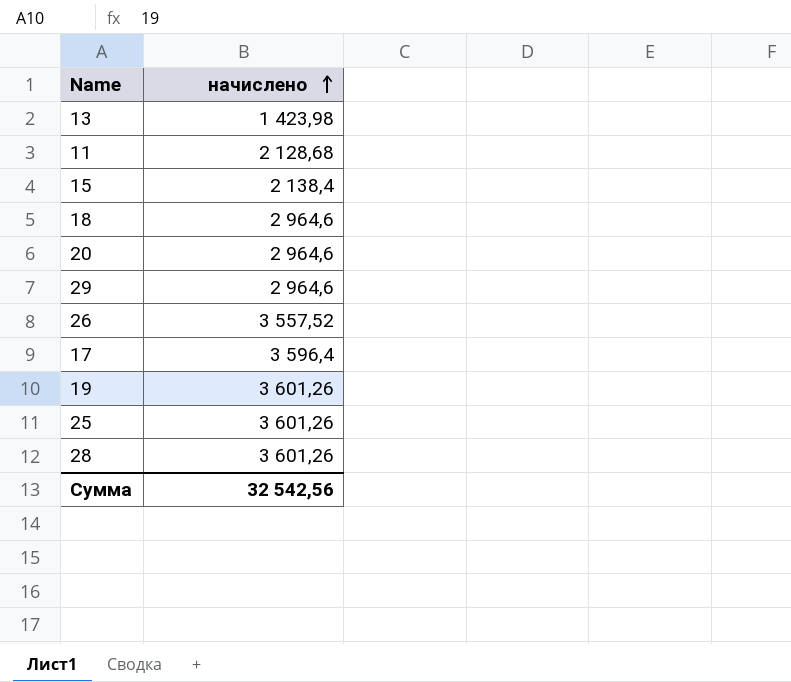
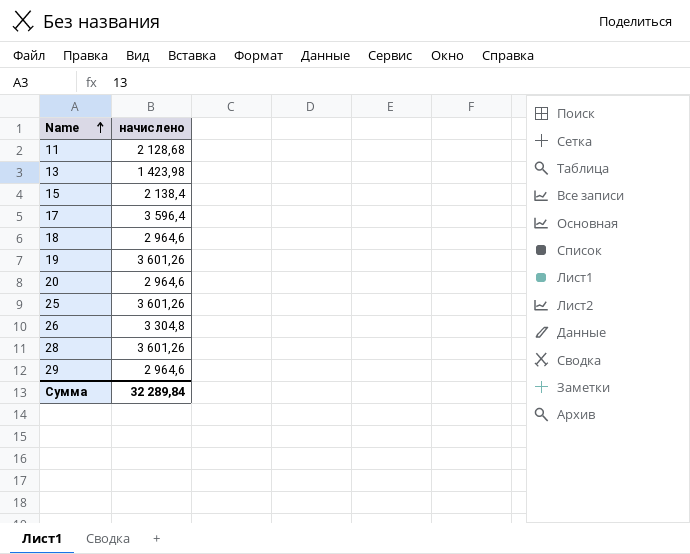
row order: начислено ascending -> Name ascending
26 | начислено: 3 557,52 -> 3 304,8
Сумма | начислено: 32 542,56 -> 32 289,84

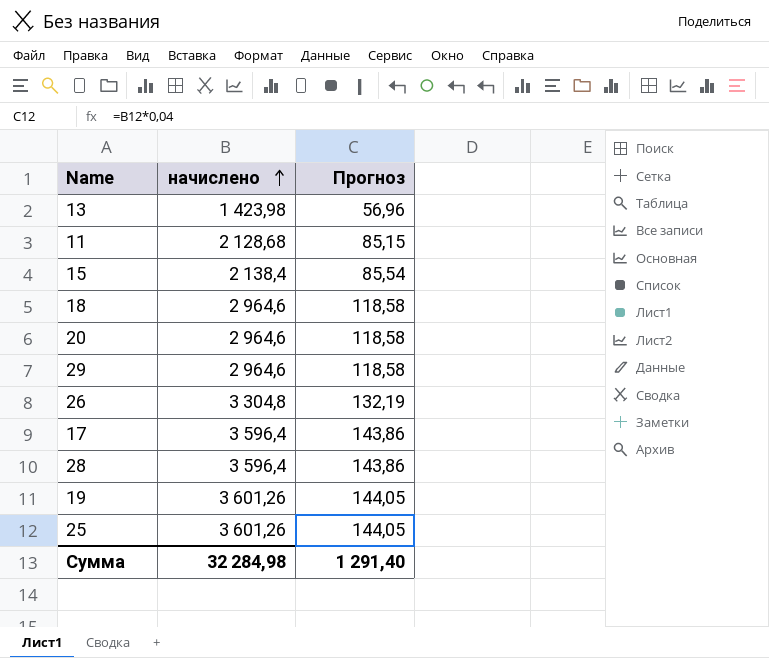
row order: Name ascending -> начислено ascending
column Прогноз | formula: none -> [начислено] * 0,04
28 | начислено: 3 601,26 -> 3 596,4
Сумма | начислено: 32 289,84 -> 32 284,98

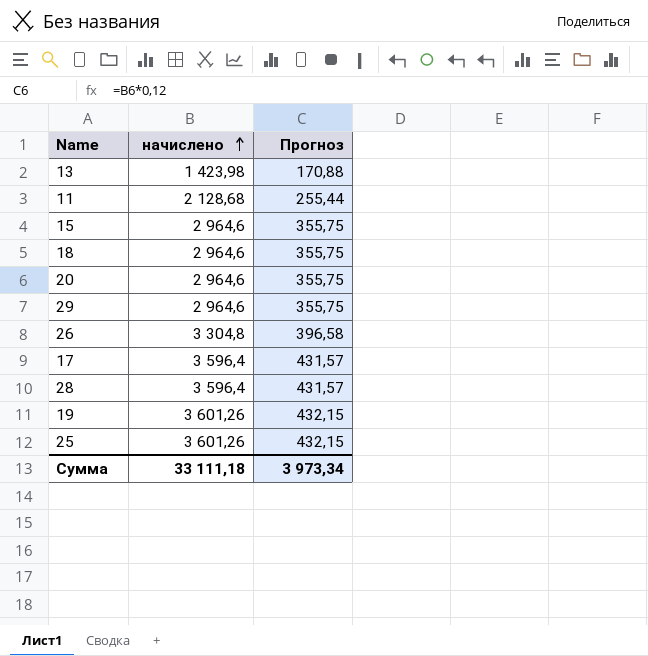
column Прогноз | formula: [начислено] * 0,04 -> [начислено] * 0,12
15 | начислено: 2 138,4 -> 2 964,6
Сумма | начислено: 32 284,98 -> 33 111,18
Сумма | Прогноз: 1 291,40 -> 3 973,34

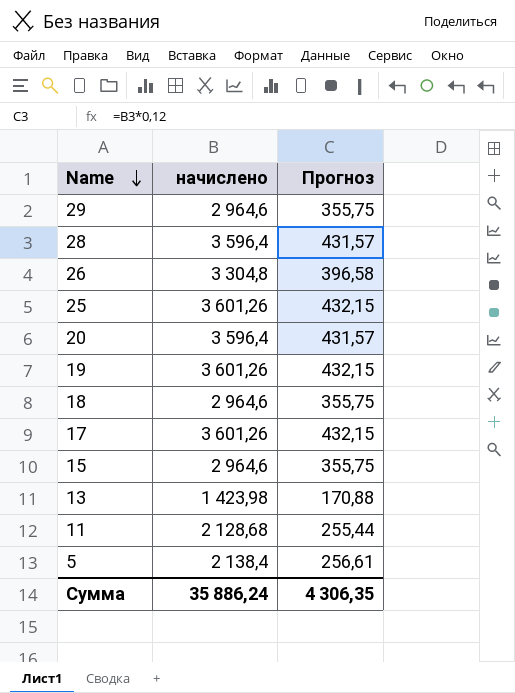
row order: начислено ascending -> Name descending
20 | начислено: 2 964,6 -> 3 596,4
20 | Прогноз: 355,75 -> 431,57
17 | начислено: 3 596,4 -> 3 601,26
17 | Прогноз: 431,57 -> 432,15
row 5: none -> 2 138,4 | 256,61
Сумма | начислено: 33 111,18 -> 35 886,24
Сумма | Прогноз: 3 973,34 -> 4 306,35

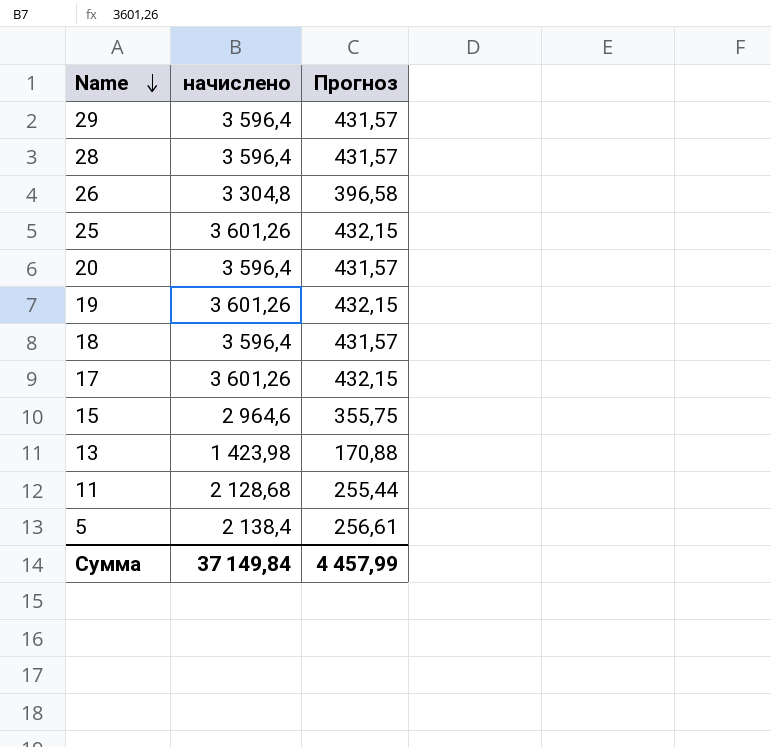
29 | начислено: 2 964,6 -> 3 596,4
29 | Прогноз: 355,75 -> 431,57
18 | начислено: 2 964,6 -> 3 596,4
18 | Прогноз: 355,75 -> 431,57
Сумма | начислено: 35 886,24 -> 37 149,84
Сумма | Прогноз: 4 306,35 -> 4 457,99

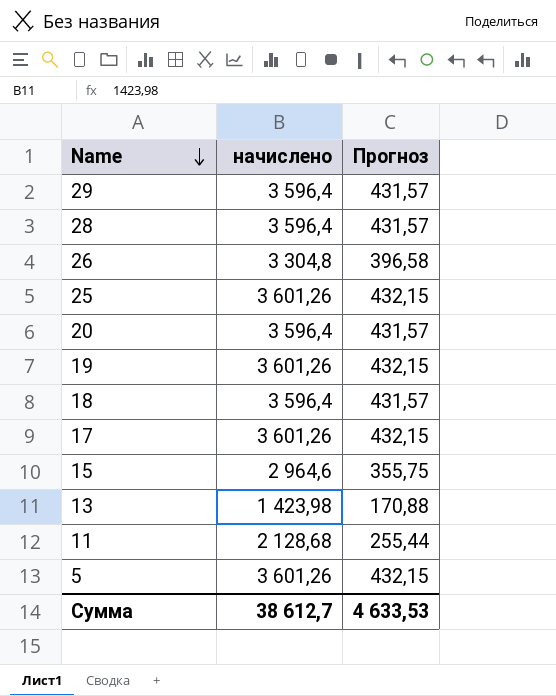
5 | начислено: 2 138,4 -> 3 601,26
5 | Прогноз: 256,61 -> 432,15
Сумма | начислено: 37 149,84 -> 38 612,7
Сумма | Прогноз: 4 457,99 -> 4 633,53

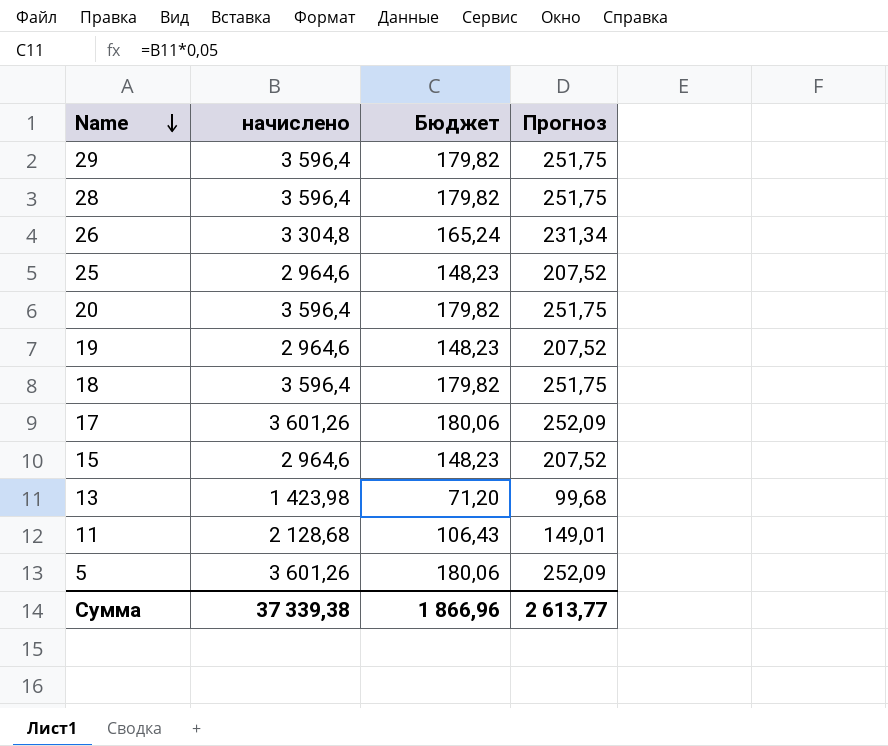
column Бюджет | formula: none -> [начислено] * 0,05
column Прогноз | formula: [начислено] * 0,12 -> [начислено] * 0,07
25 | начислено: 3 601,26 -> 2 964,6
19 | начислено: 3 601,26 -> 2 964,6
Сумма | начислено: 38 612,7 -> 37 339,38
Сумма | Прогноз: 4 633,53 -> 2 613,77

